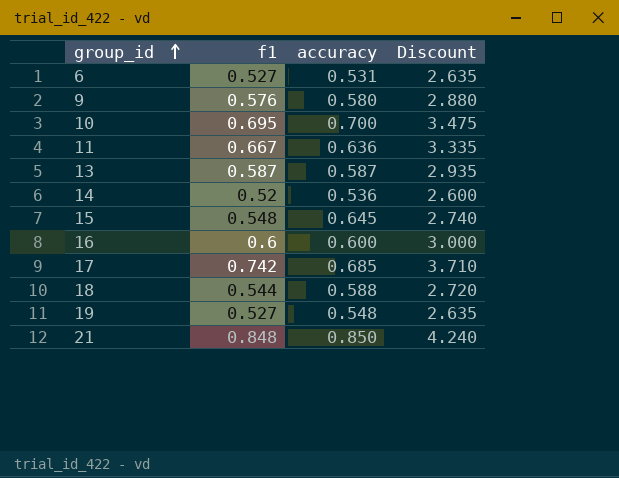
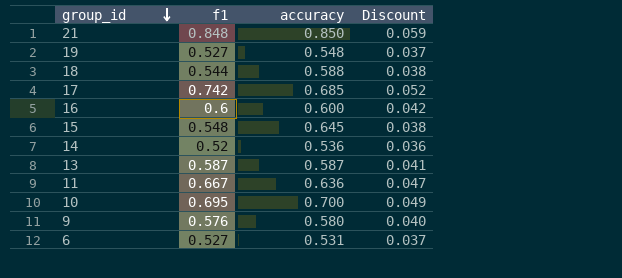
row order: group_id ascending -> group_id descending
column Discount | formula: [f1] * 5 -> [f1] * 0.07

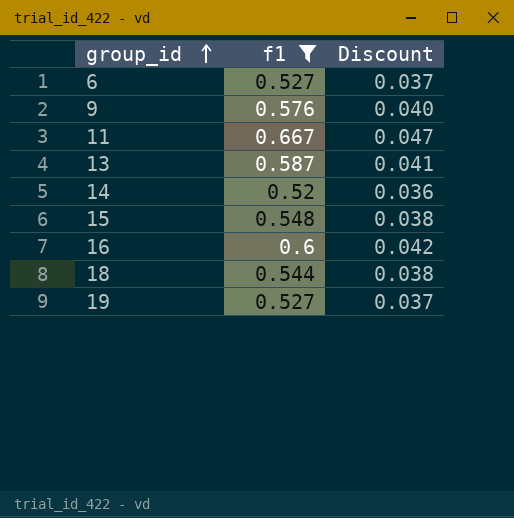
filter: none -> f1 <= 0.667
row order: group_id descending -> group_id ascending
column accuracy | position: 3 -> none

